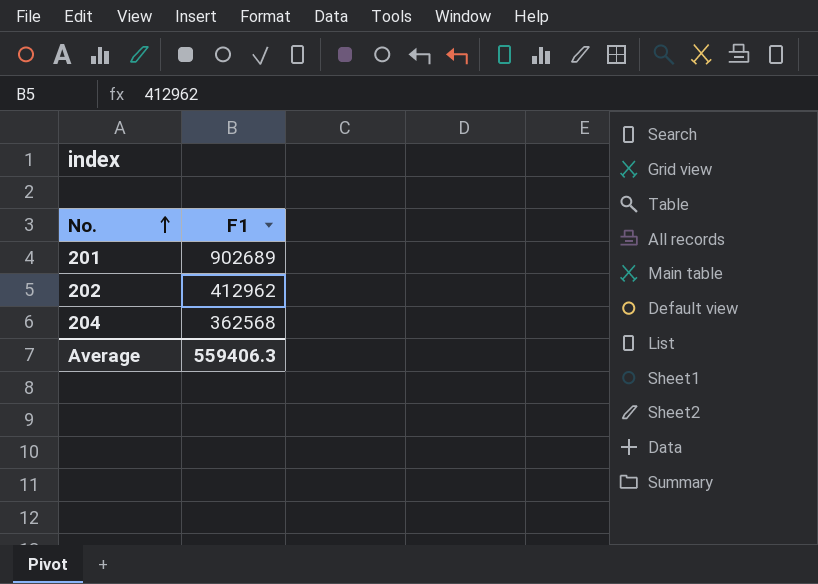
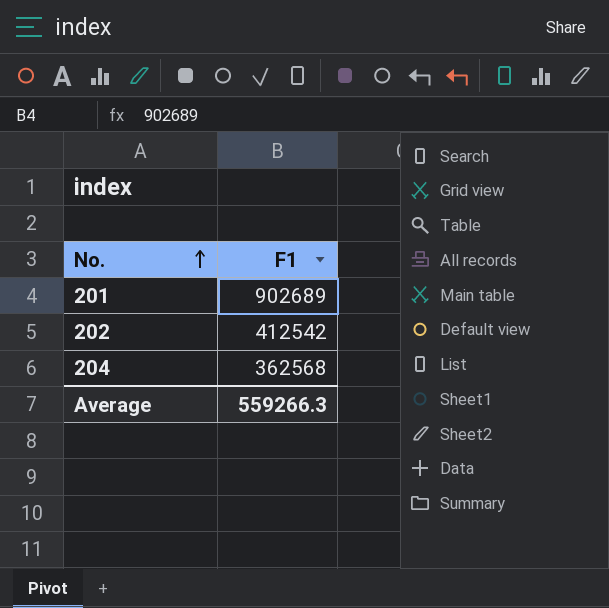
202 | F1: 412962 -> 412542
Average | F1: 559406.3 -> 559266.3

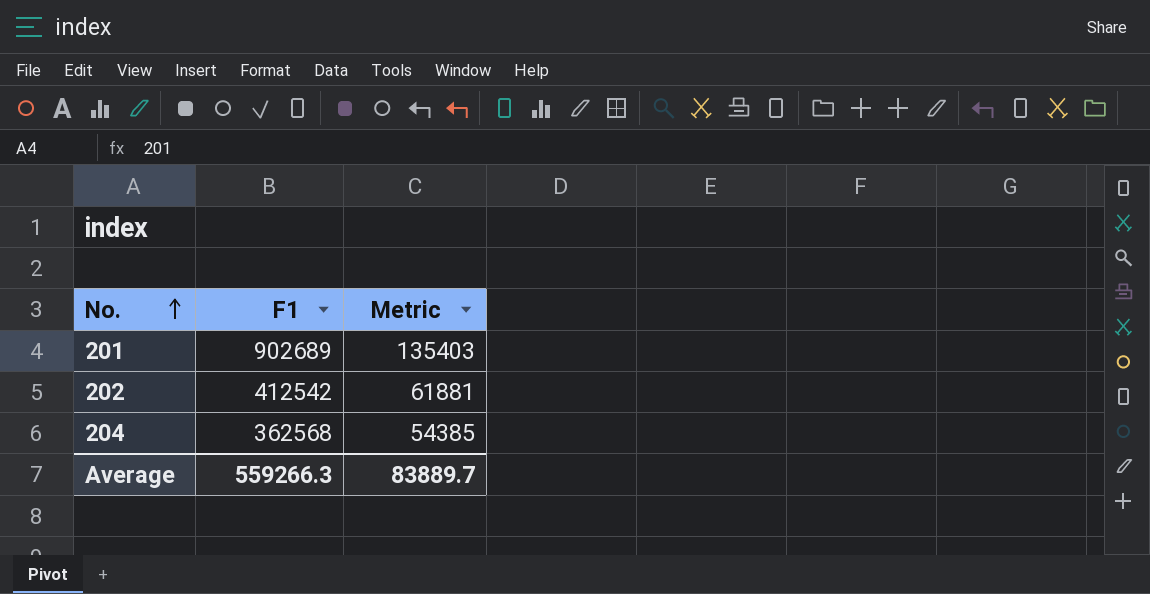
column Metric | formula: none -> [F1] * 0.15

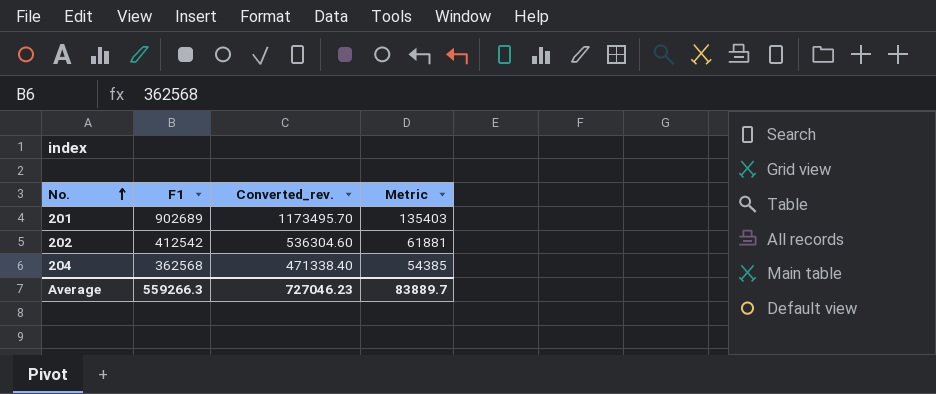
column Converted_rev. | formula: none -> [F1] * 1.3

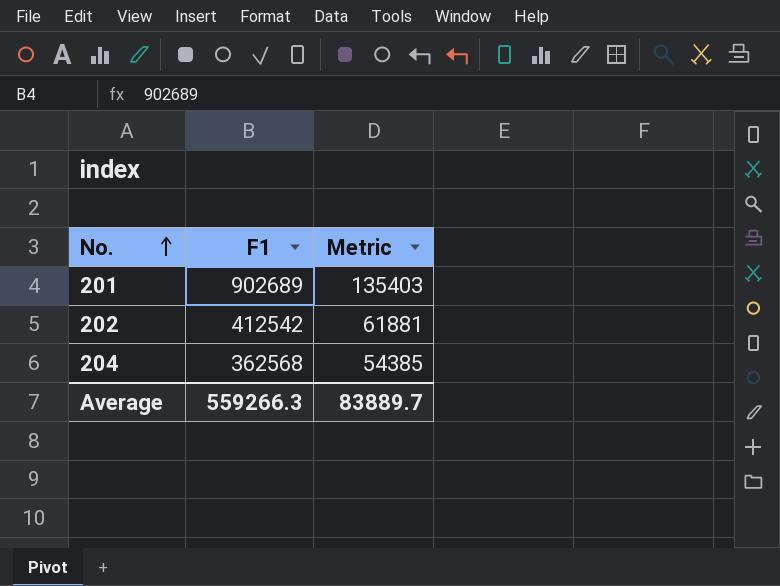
column Converted_rev. | formula: [F1] * 1.3 -> none

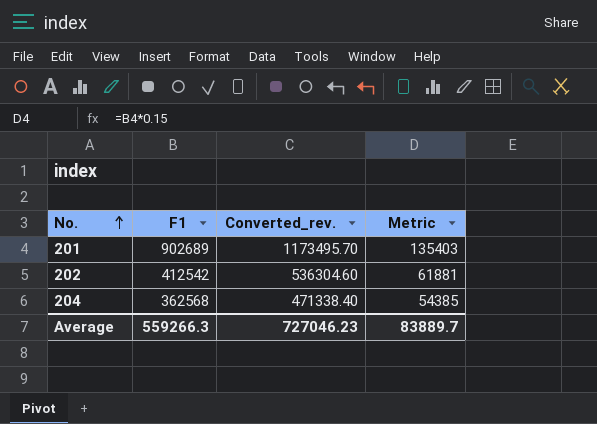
column Converted_rev. | formula: none -> [F1] * 1.3

